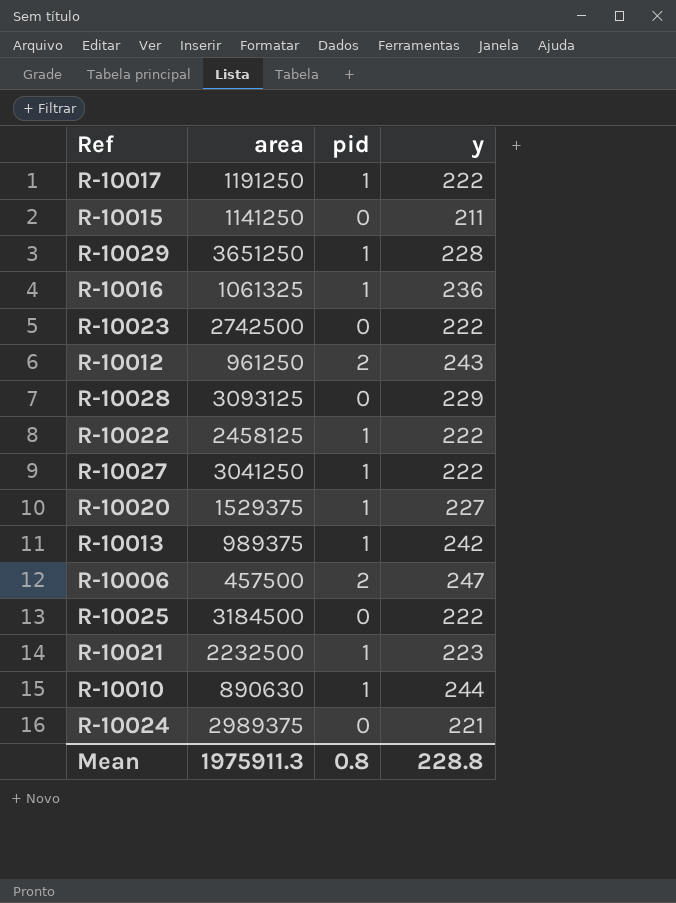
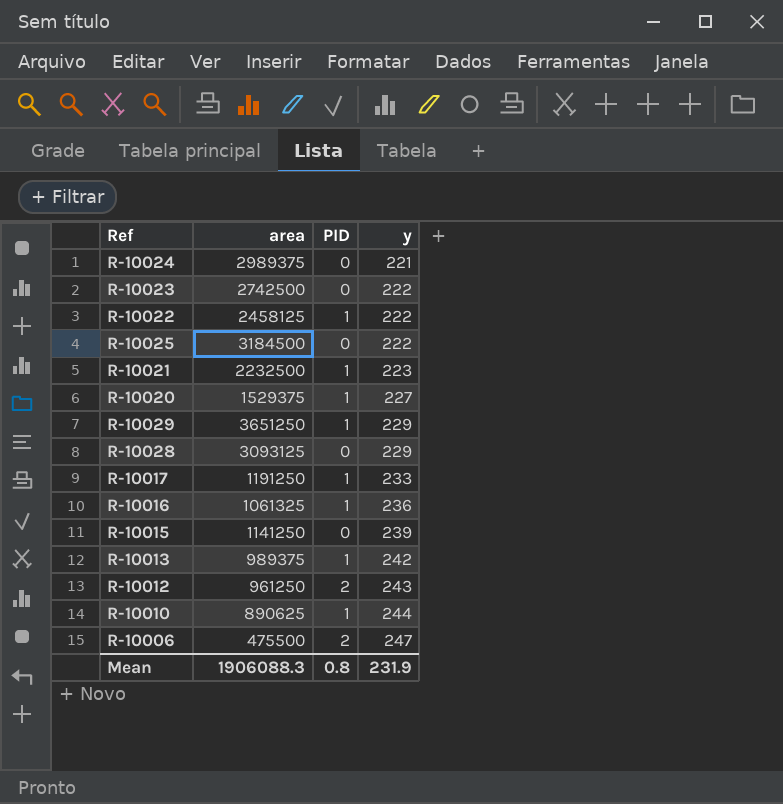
row order: none -> y ascending
column name: pid -> PID
row R-10027: 3041250 | 1 | 222 -> none
R-10029 | y: 228 -> 229
R-10017 | y: 222 -> 233
R-10015 | y: 211 -> 239
R-10010 | area: 890630 -> 890625
R-10006 | area: 457500 -> 475500
Mean | area: 1975911.3 -> 1906088.3
Mean | y: 228.8 -> 231.9

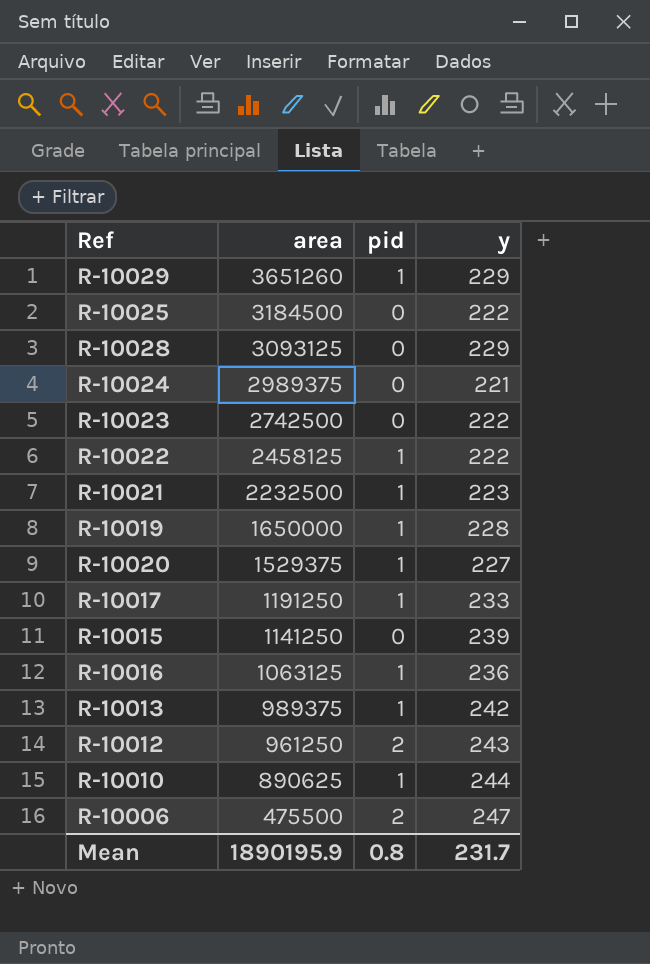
row order: y ascending -> area descending
column name: PID -> pid
R-10029 | area: 3651250 -> 3651260
row R-10019: none -> 1650000 | 1 | 228
R-10016 | area: 1061325 -> 1063125
Mean | area: 1906088.3 -> 1890195.9
Mean | y: 231.9 -> 231.7

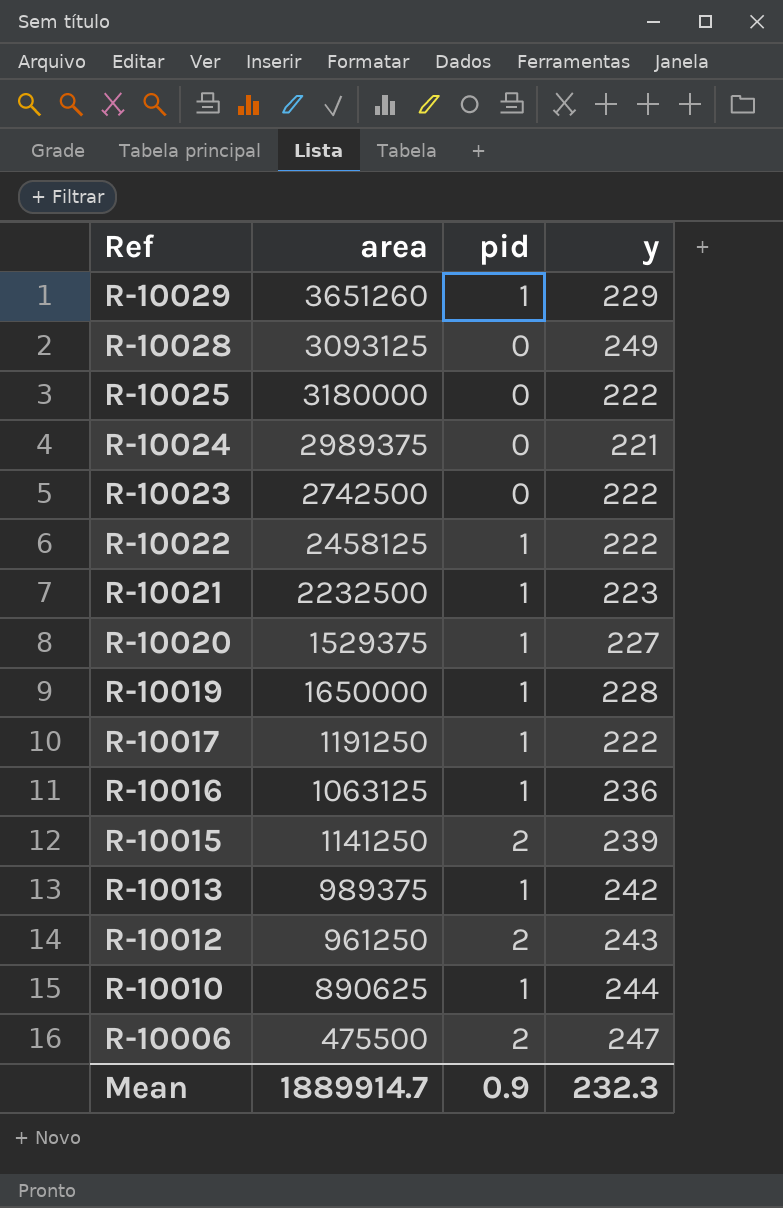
row order: area descending -> Ref descending
R-10028 | y: 229 -> 249
R-10025 | area: 3184500 -> 3180000
R-10017 | y: 233 -> 222
R-10015 | pid: 0 -> 2
Mean | area: 1890195.9 -> 1889914.7
Mean | pid: 0.8 -> 0.9
Mean | y: 231.7 -> 232.3

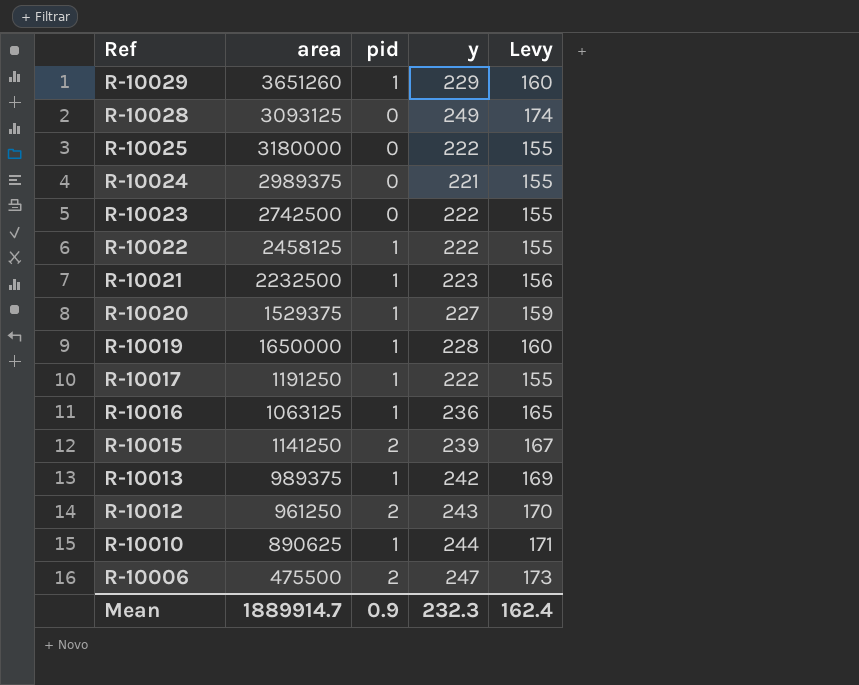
column Levy | formula: none -> [y] * 0.7

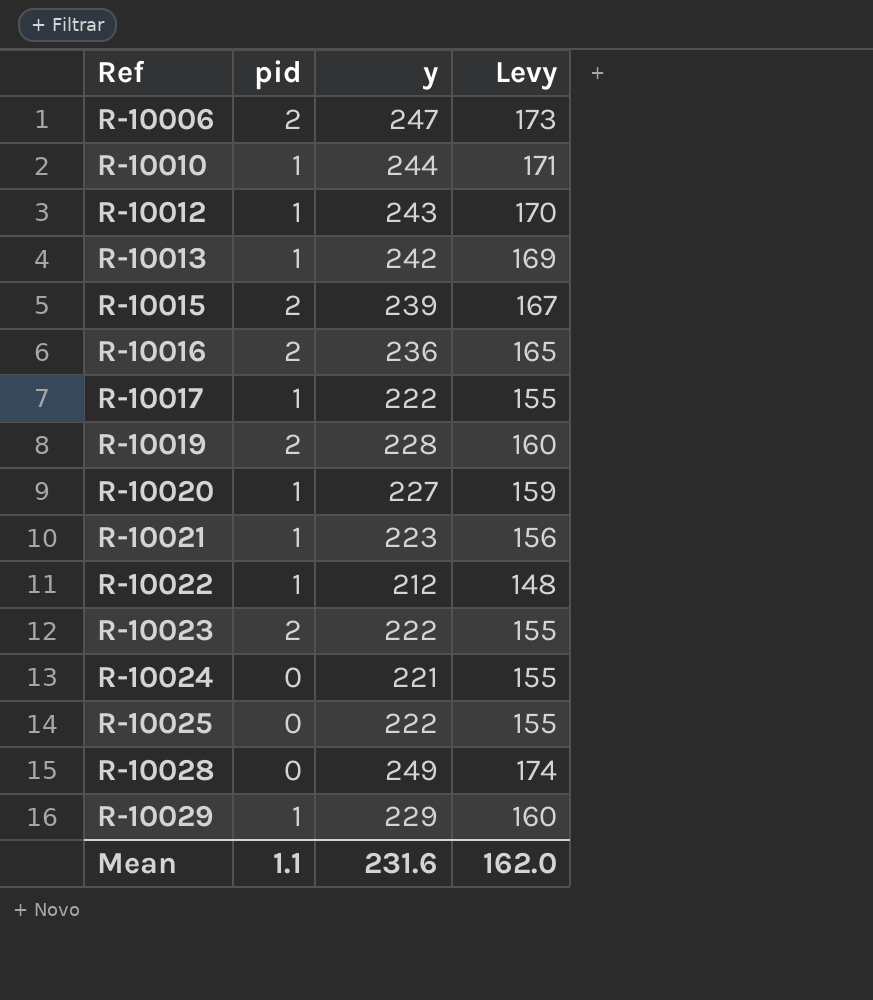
row order: Ref descending -> Ref ascending
column area | position: 2 -> none
R-10012 | pid: 2 -> 1
R-10016 | pid: 1 -> 2
R-10019 | pid: 1 -> 2
R-10022 | y: 222 -> 212
R-10022 | Levy: 155 -> 148
R-10023 | pid: 0 -> 2
Mean | pid: 0.9 -> 1.1
Mean | y: 232.3 -> 231.6
Mean | Levy: 162.4 -> 162.0

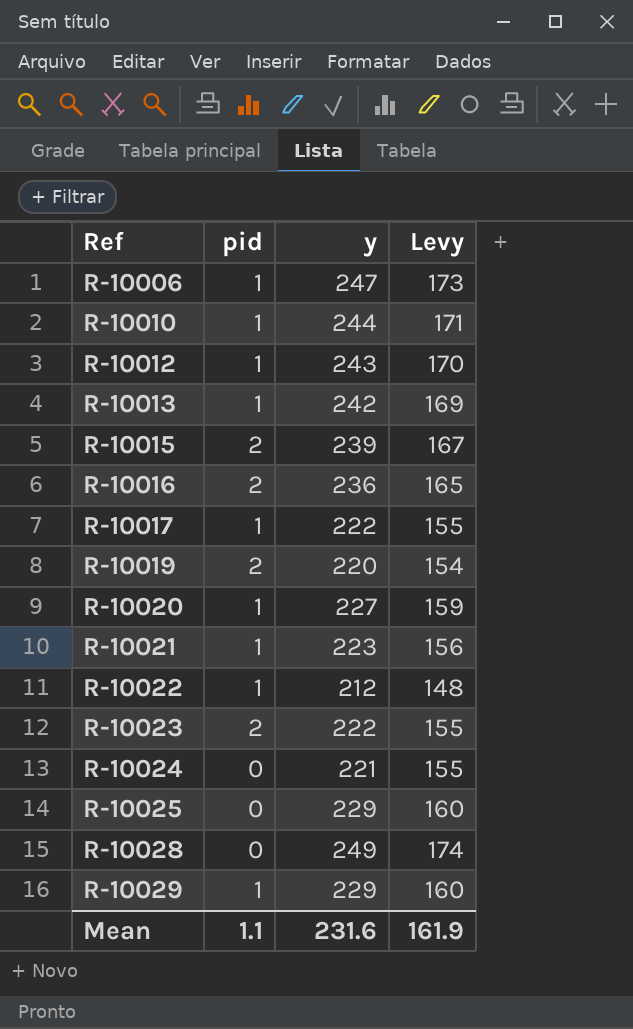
R-10006 | pid: 2 -> 1
R-10019 | y: 228 -> 220
R-10019 | Levy: 160 -> 154
R-10025 | y: 222 -> 229
R-10025 | Levy: 155 -> 160
Mean | Levy: 162.0 -> 161.9

